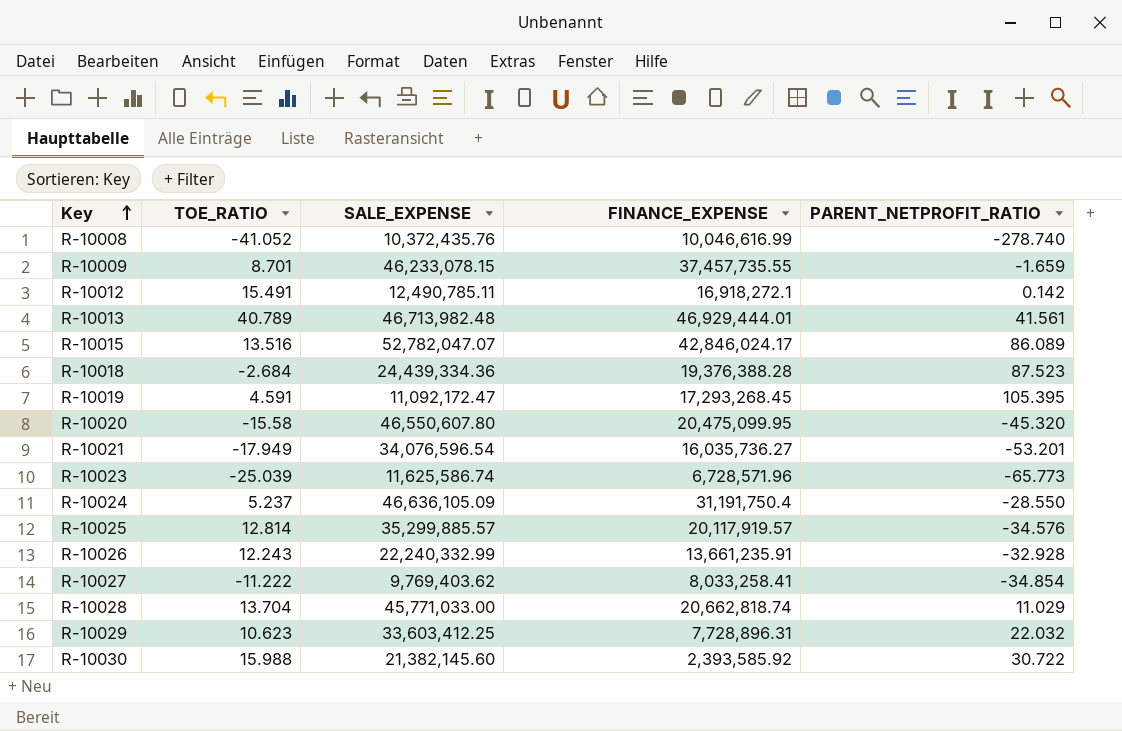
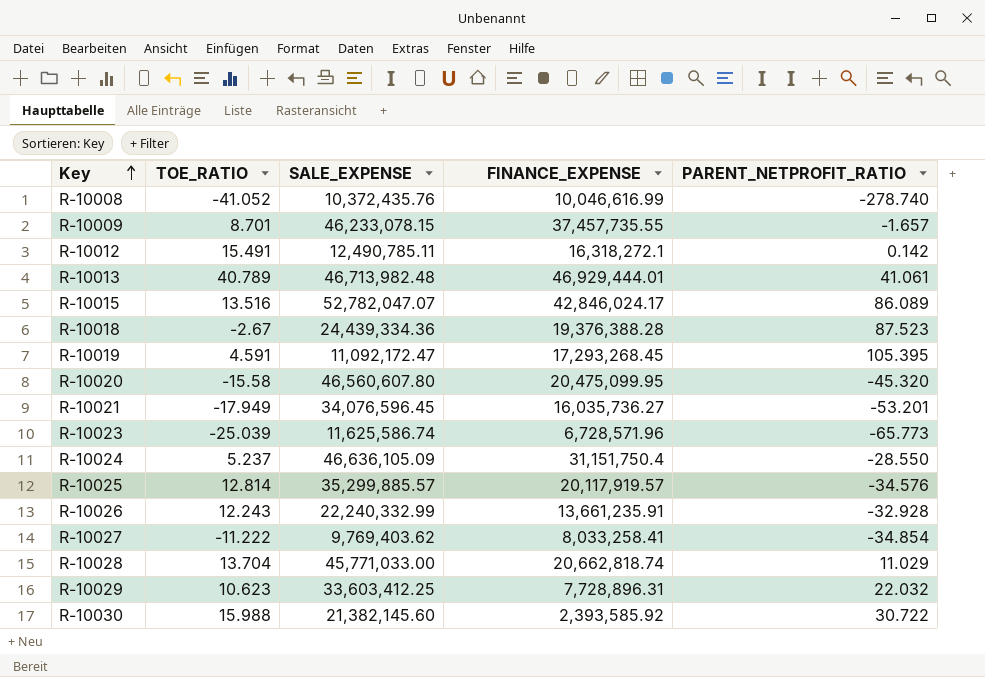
R-10009 | PARENT_NETPROFIT_RATIO: -1.659 -> -1.657
R-10012 | FINANCE_EXPENSE: 16,918,272.1 -> 16,318,272.1
R-10013 | PARENT_NETPROFIT_RATIO: 41.561 -> 41.061
R-10018 | TOE_RATIO: -2.684 -> -2.67
R-10020 | SALE_EXPENSE: 46,550,607.80 -> 46,560,607.80
R-10021 | SALE_EXPENSE: 34,076,596.54 -> 34,076,596.45
R-10024 | FINANCE_EXPENSE: 31,191,750.4 -> 31,151,750.4

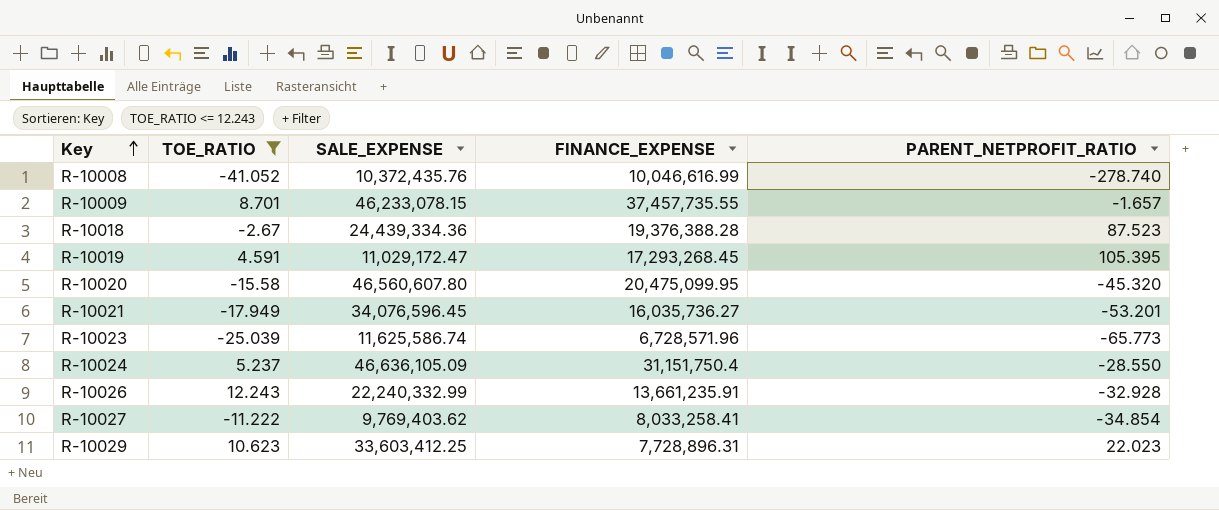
filter: none -> TOE_RATIO <= 12.243
R-10019 | SALE_EXPENSE: 11,092,172.47 -> 11,029,172.47
R-10029 | PARENT_NETPROFIT_RATIO: 22.032 -> 22.023

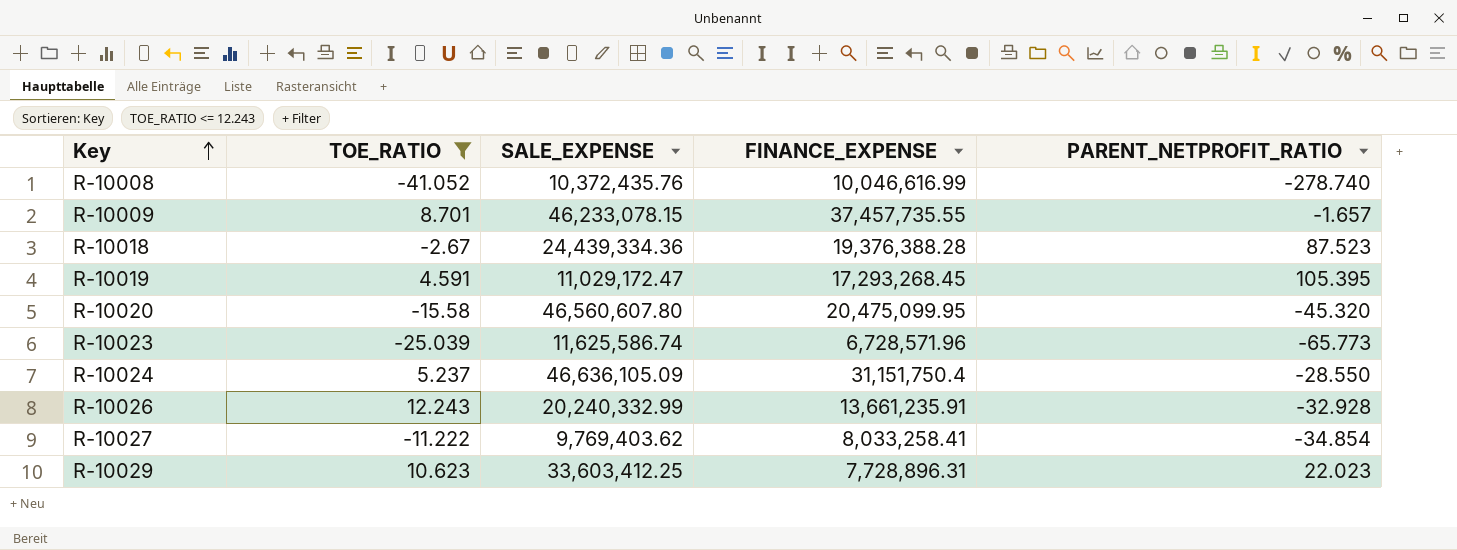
row R-10021: -17.949 | 34,076,596.45 | 16,035,736.27 | -53.201 -> none
R-10026 | SALE_EXPENSE: 22,240,332.99 -> 20,240,332.99

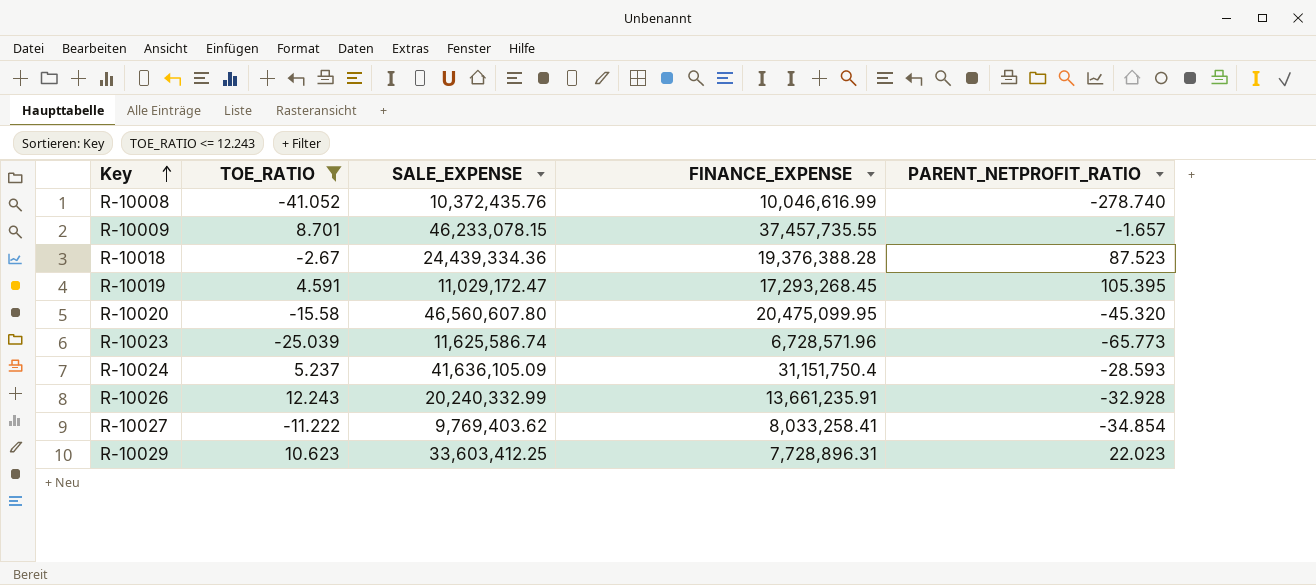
R-10024 | SALE_EXPENSE: 46,636,105.09 -> 41,636,105.09
R-10024 | PARENT_NETPROFIT_RATIO: -28.550 -> -28.593

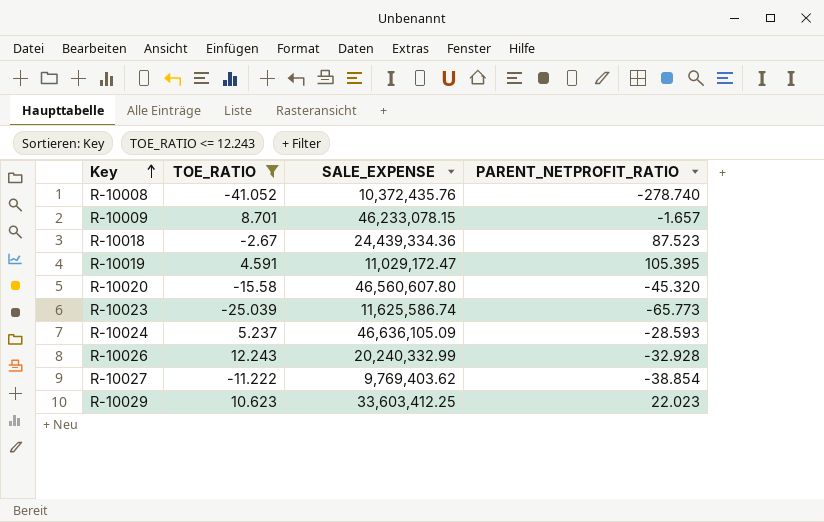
column FINANCE_EXPENSE | position: 4 -> none
R-10024 | SALE_EXPENSE: 41,636,105.09 -> 46,636,105.09
R-10027 | PARENT_NETPROFIT_RATIO: -34.854 -> -38.854

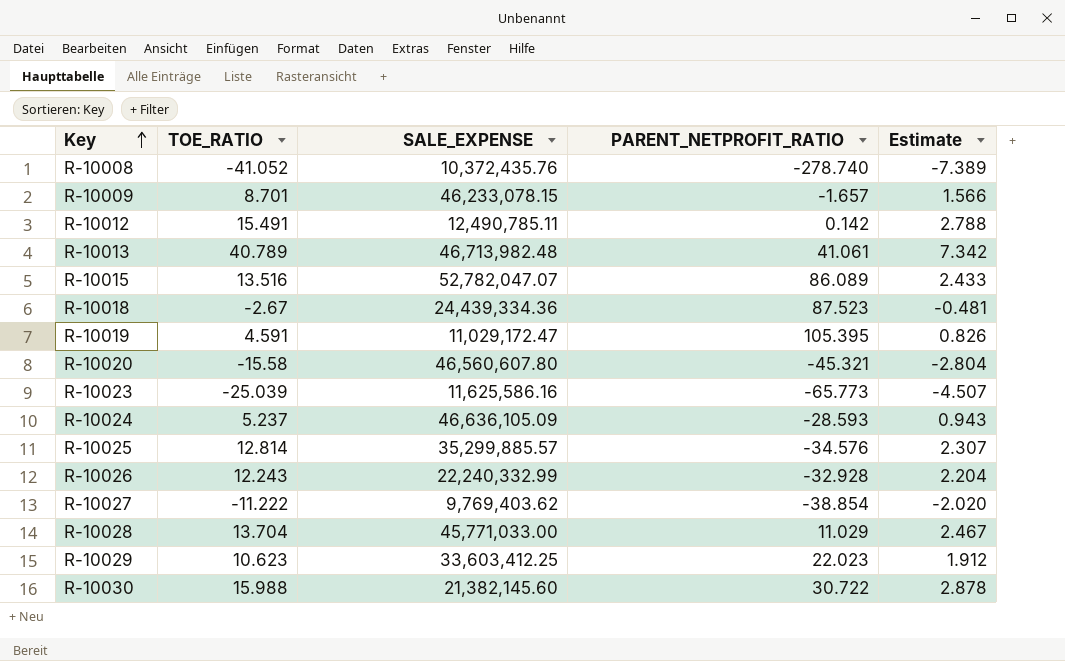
filter: TOE_RATIO <= 12.243 -> none
column Estimate | formula: none -> [TOE_RATIO] * 0.18
R-10020 | PARENT_NETPROFIT_RATIO: -45.320 -> -45.321
R-10023 | SALE_EXPENSE: 11,625,586.74 -> 11,625,586.16
R-10026 | SALE_EXPENSE: 20,240,332.99 -> 22,240,332.99

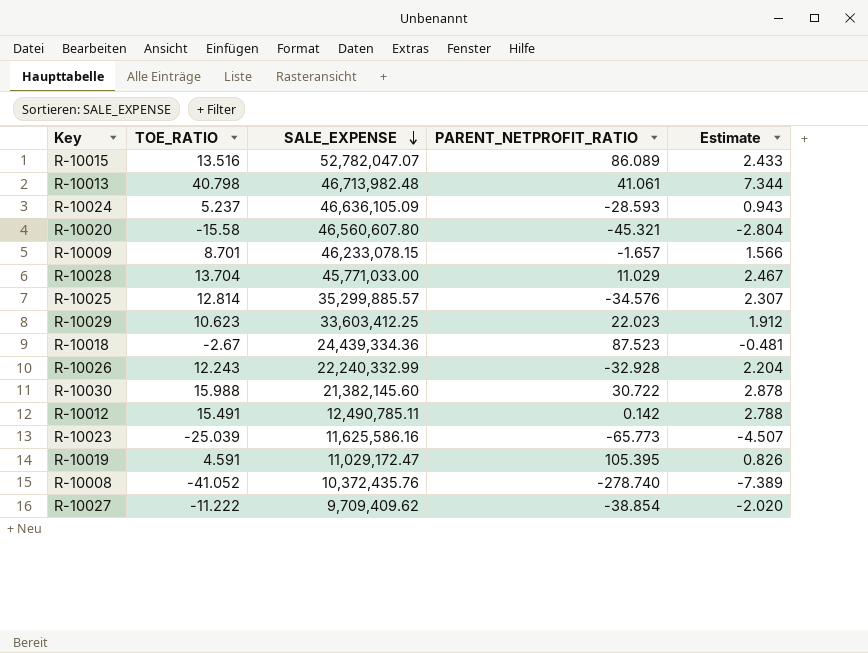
row order: Key ascending -> SALE_EXPENSE descending
R-10013 | TOE_RATIO: 40.789 -> 40.798
R-10013 | Estimate: 7.342 -> 7.344
R-10027 | SALE_EXPENSE: 9,769,403.62 -> 9,709,409.62

